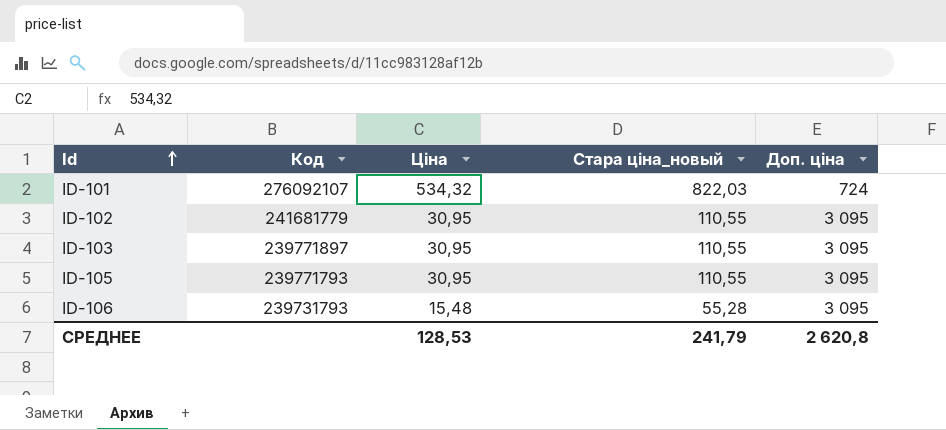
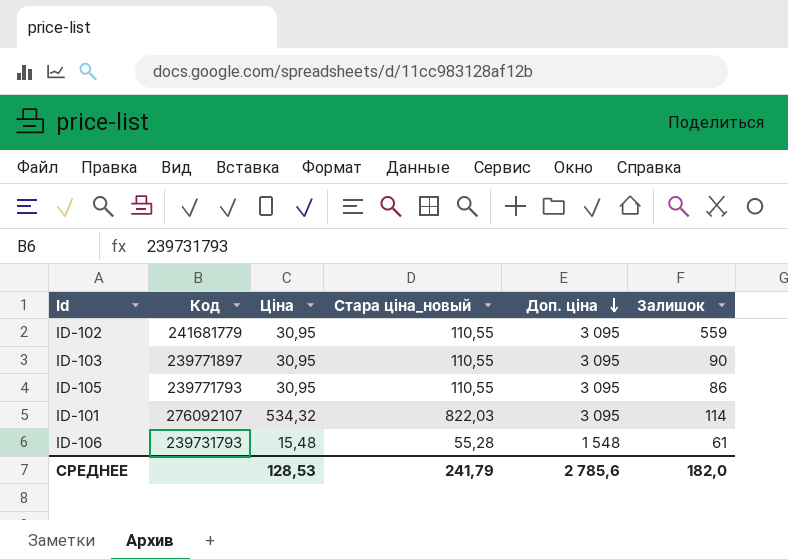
row order: Id ascending -> Доп. ціна descending
column Залишок | position: none -> 6
ID-101 | Доп. ціна: 724 -> 3 095
ID-106 | Доп. ціна: 3 095 -> 1 548
СРЕДНЕЕ | Доп. ціна: 2 620,8 -> 2 785,6

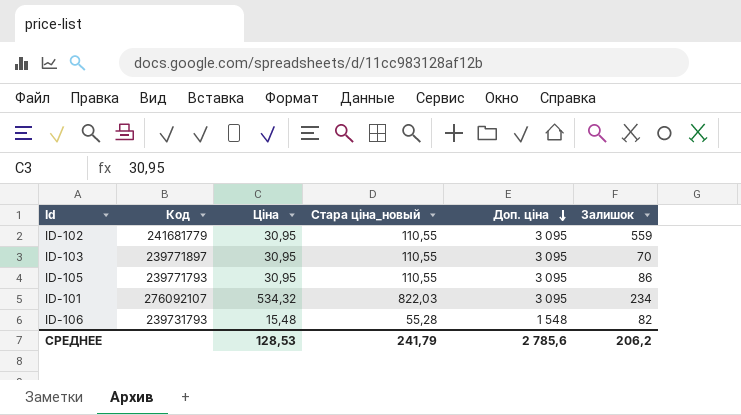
ID-103 | Залишок: 90 -> 70
ID-101 | Залишок: 114 -> 234
ID-106 | Залишок: 61 -> 82
СРЕДНЕЕ | Залишок: 182,0 -> 206,2

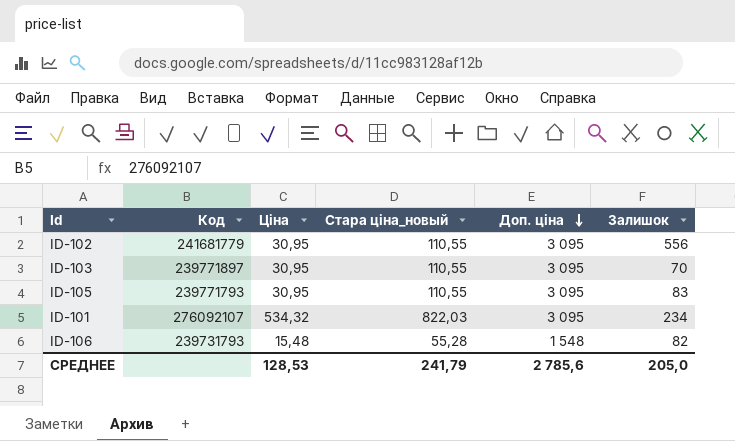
ID-102 | Залишок: 559 -> 556
ID-105 | Залишок: 86 -> 83
СРЕДНЕЕ | Залишок: 206,2 -> 205,0

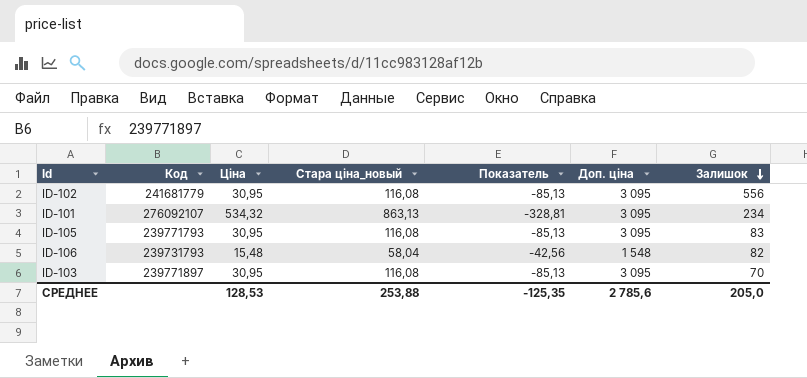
row order: Доп. ціна descending -> Залишок descending
column Показатель | formula: none -> [Ціна] - [Стара ціна_новый]
ID-102 | Стара ціна_новый: 110,55 -> 116,08
ID-101 | Стара ціна_новый: 822,03 -> 863,13
ID-105 | Стара ціна_новый: 110,55 -> 116,08
ID-106 | Стара ціна_новый: 55,28 -> 58,04
ID-103 | Стара ціна_новый: 110,55 -> 116,08
СРЕДНЕЕ | Стара ціна_новый: 241,79 -> 253,88

